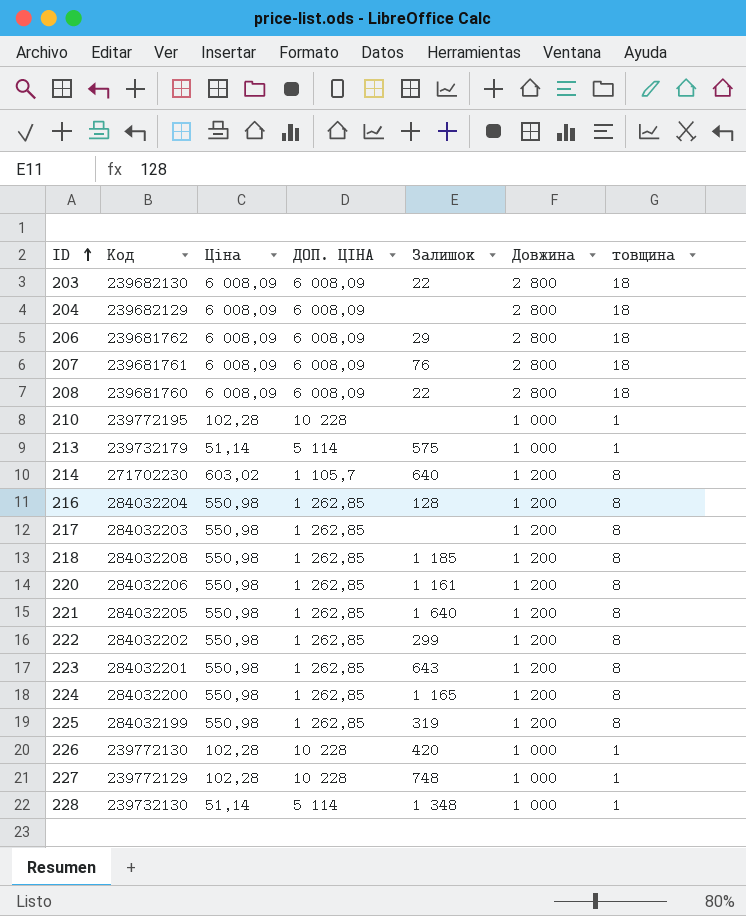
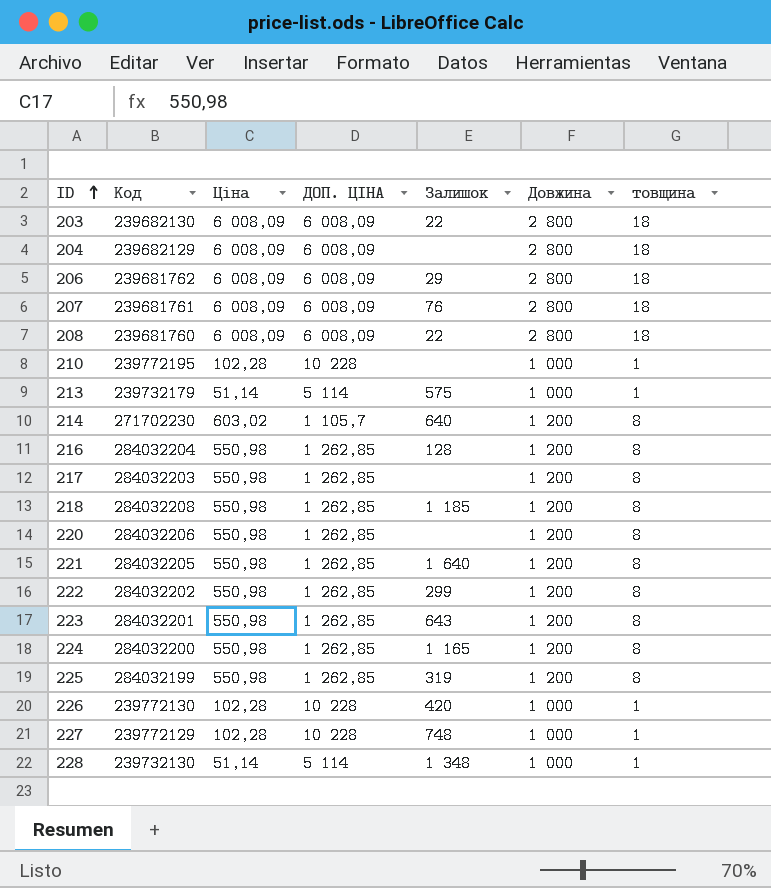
220 | Залишок: 1 161 -> none

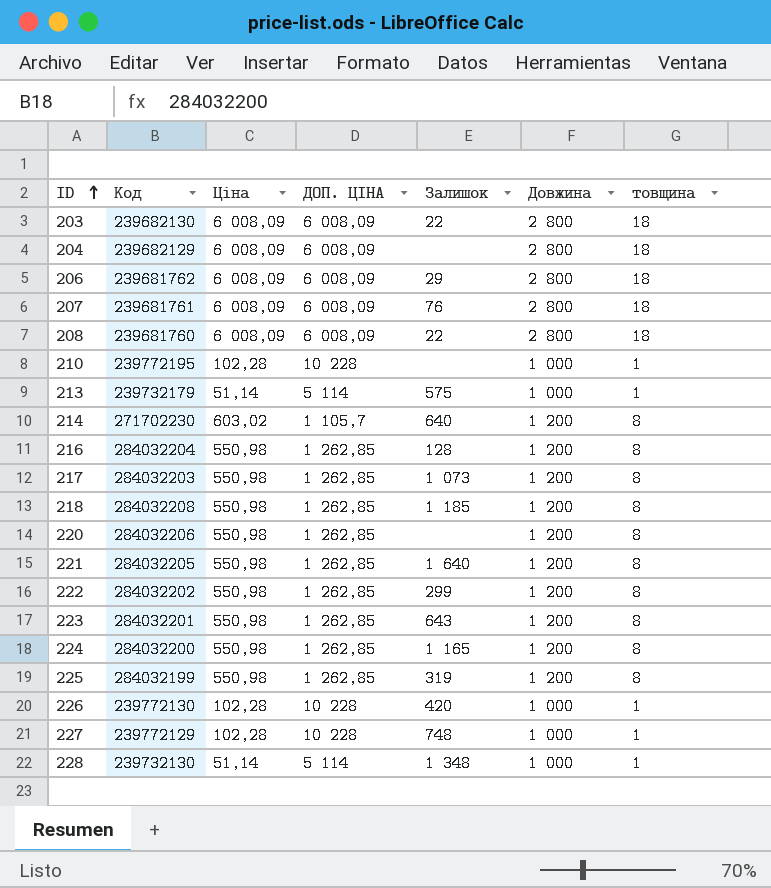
217 | Залишок: none -> 1 073

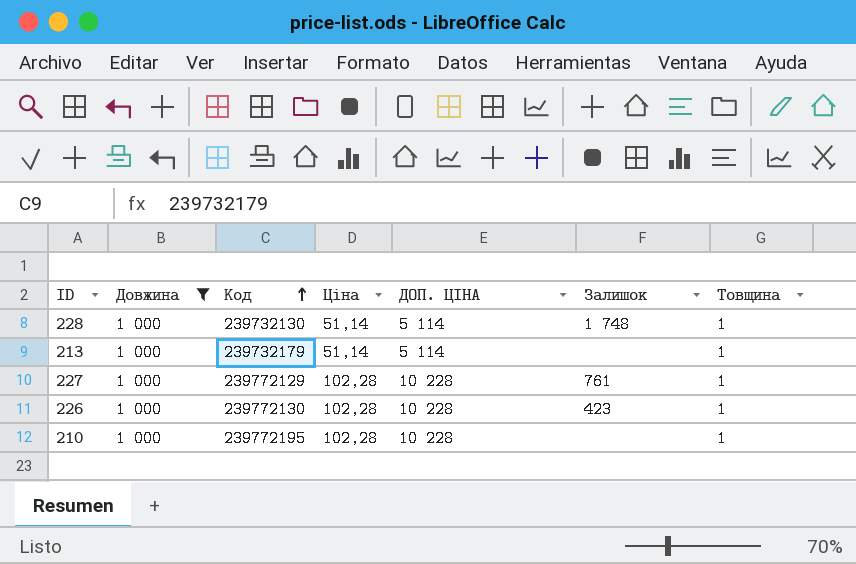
filter: none -> Довжина = 1 000
row order: ID ascending -> Код ascending
column Довжина | position: 6 -> 2
column name: товщина -> Товщина
228 | Залишок: 1 348 -> 1 748
213 | Залишок: 575 -> none
227 | Залишок: 748 -> 761
226 | Залишок: 420 -> 423

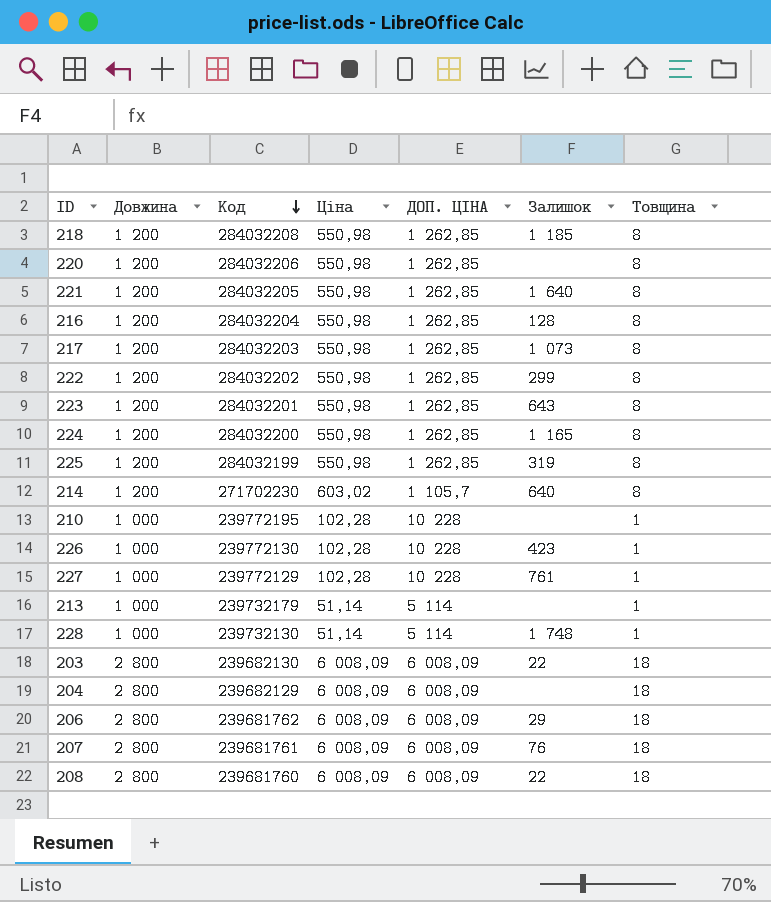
filter: Довжина = 1 000 -> none
row order: Код ascending -> Код descending

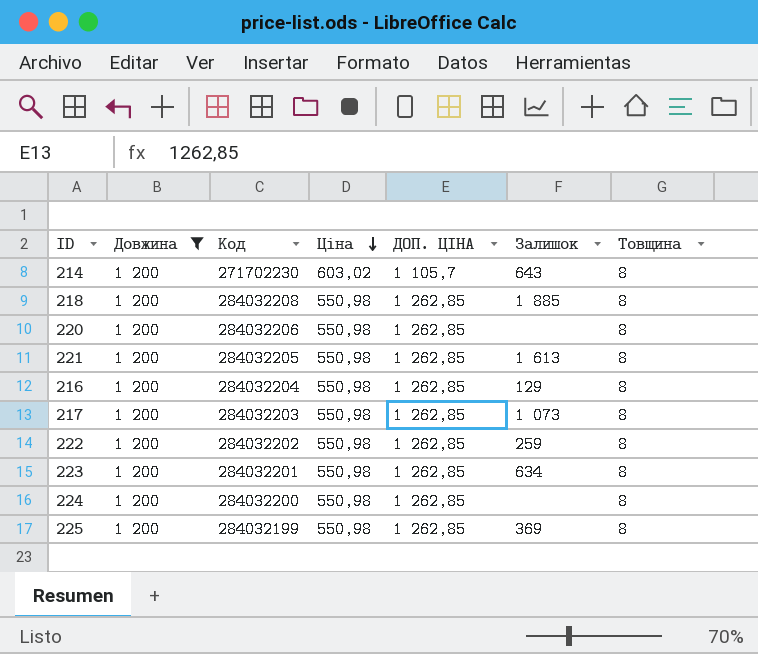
filter: none -> Довжина = 1 200
row order: Код descending -> Ціна descending
214 | Залишок: 640 -> 643
218 | Залишок: 1 185 -> 1 885
221 | Залишок: 1 640 -> 1 613
216 | Залишок: 128 -> 129
222 | Залишок: 299 -> 259
223 | Залишок: 643 -> 634
224 | Залишок: 1 165 -> none
225 | Залишок: 319 -> 369

